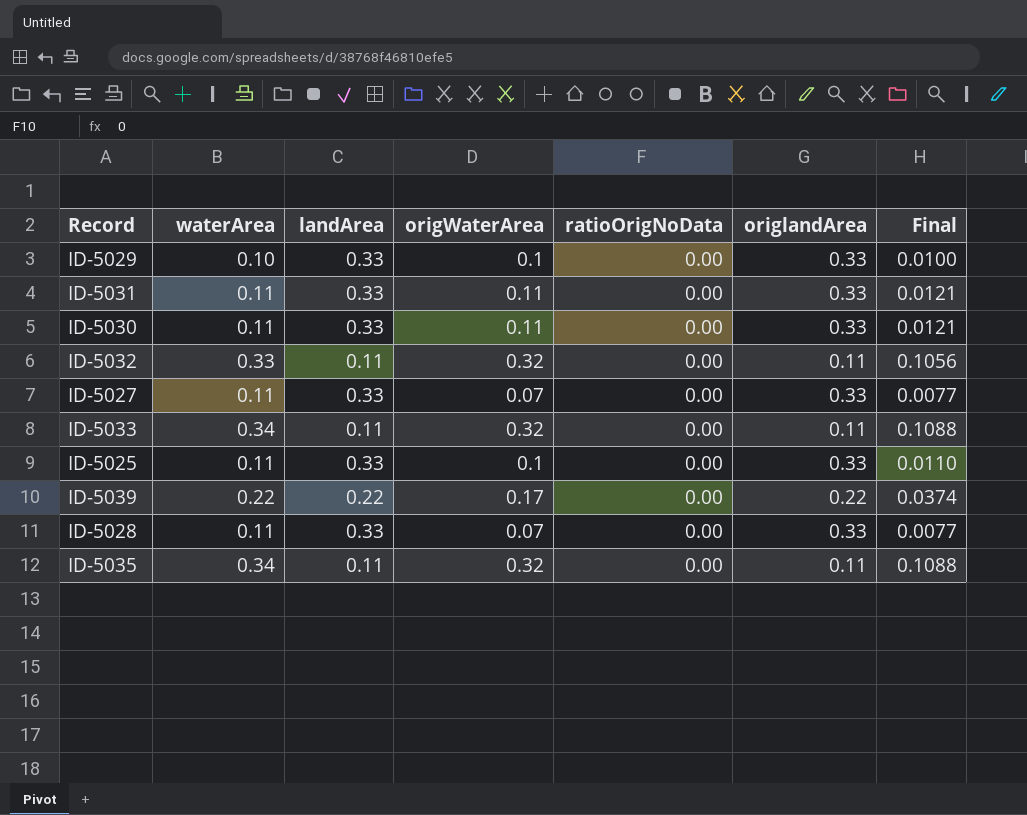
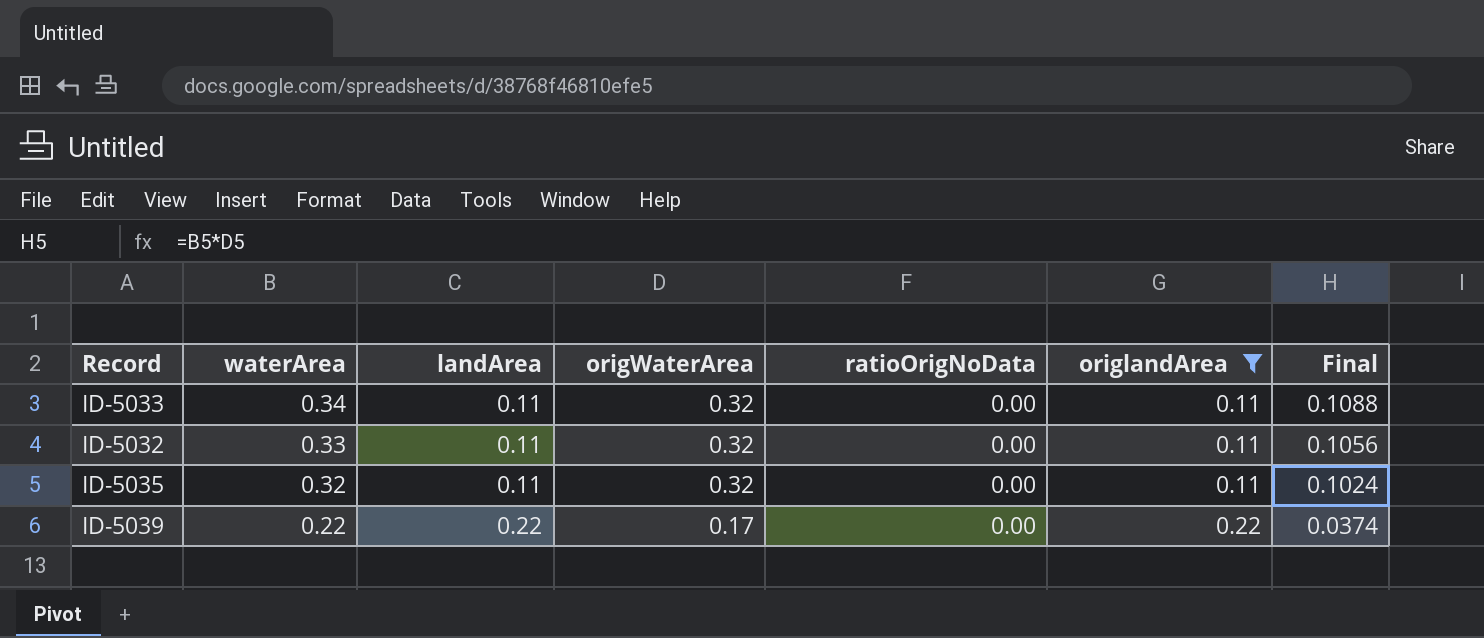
filter: none -> origlandArea != 0.33
row order: none -> waterArea descending
ID-5035 | waterArea: 0.34 -> 0.32
ID-5035 | Final: 0.1088 -> 0.1024

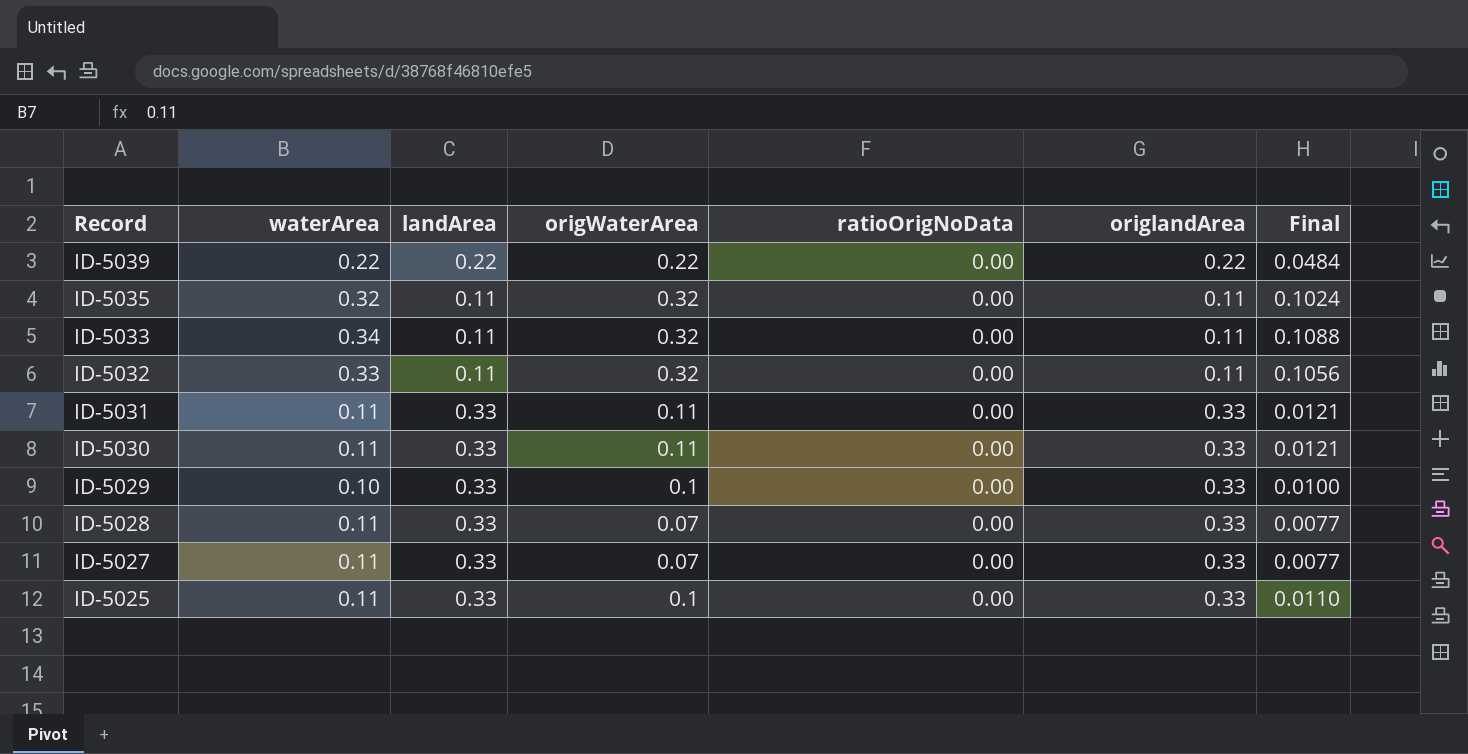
filter: origlandArea != 0.33 -> none
row order: waterArea descending -> Record descending
ID-5039 | origWaterArea: 0.17 -> 0.22
ID-5039 | Final: 0.0374 -> 0.0484

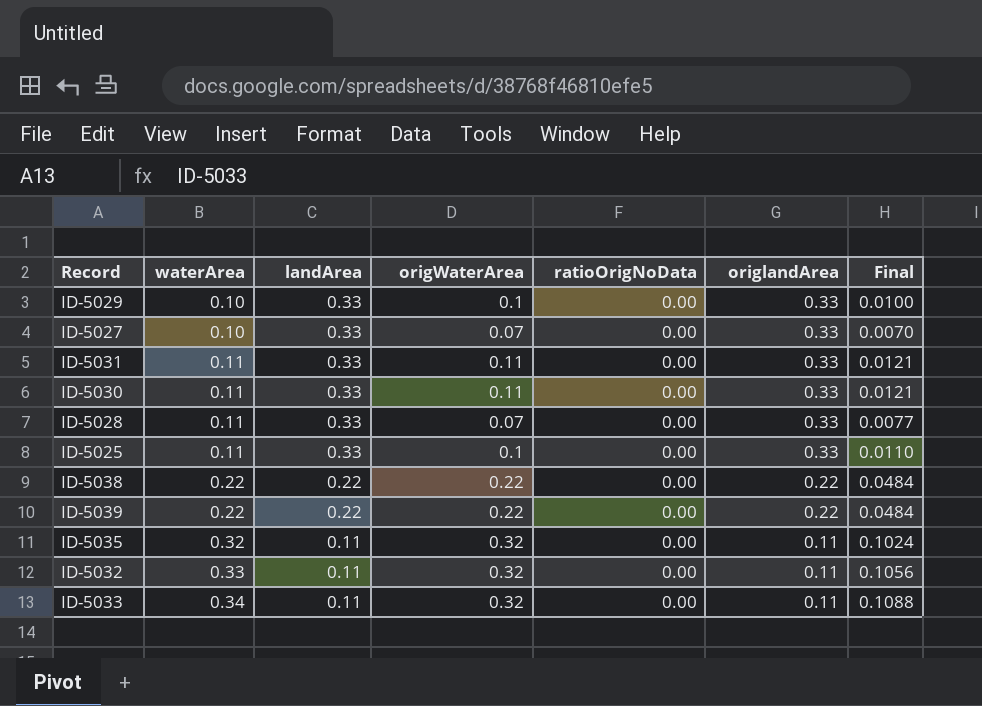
row order: Record descending -> waterArea ascending
ID-5027 | waterArea: 0.11 -> 0.10
ID-5027 | Final: 0.0077 -> 0.0070
row ID-5038: none -> 0.22 | 0.22 | 0.22 | 0.00 | 0.22 | 0.0484

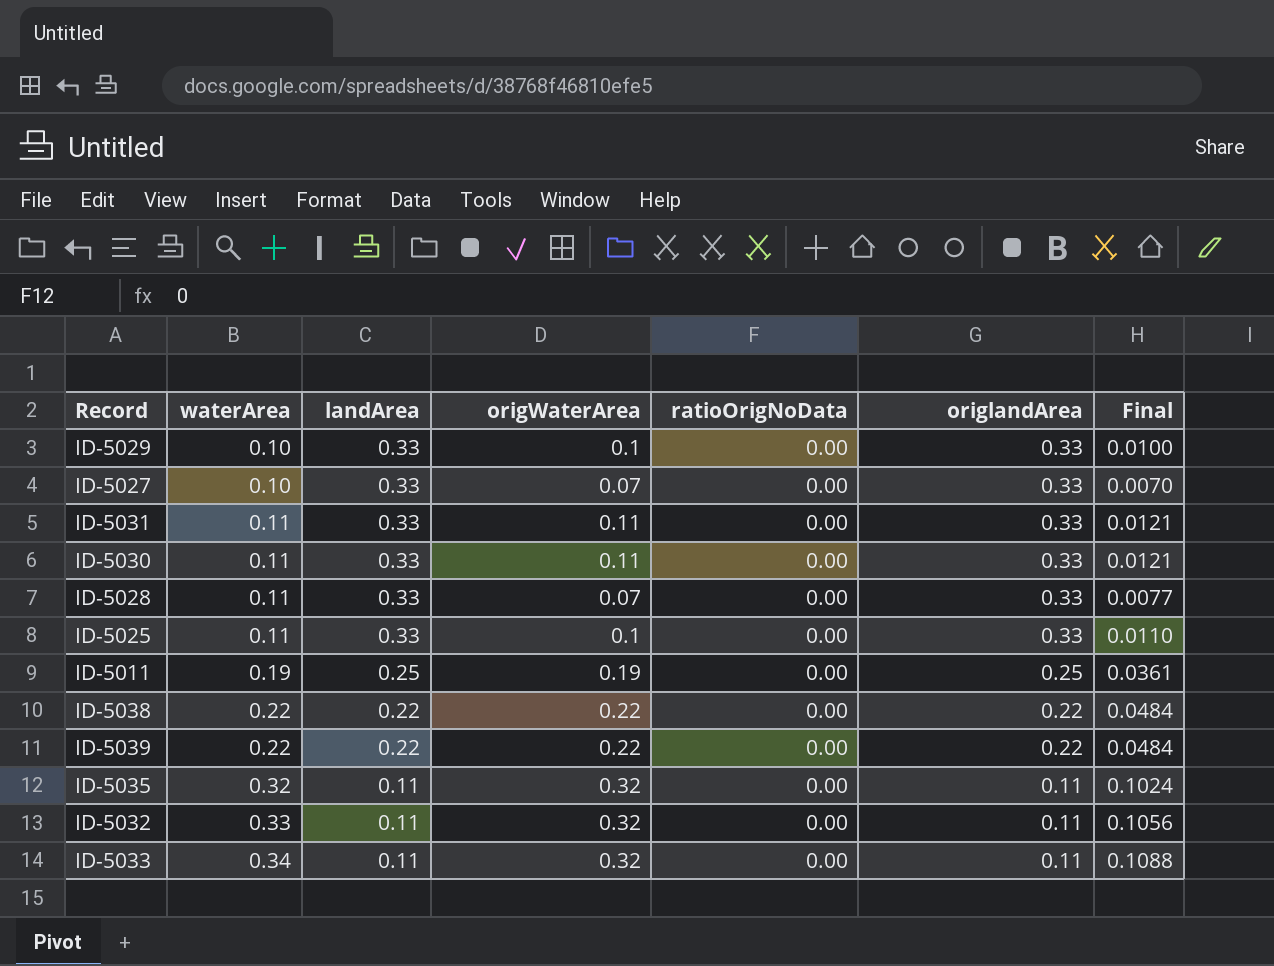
row ID-5011: none -> 0.19 | 0.25 | 0.19 | 0.00 | 0.25 | 0.0361

